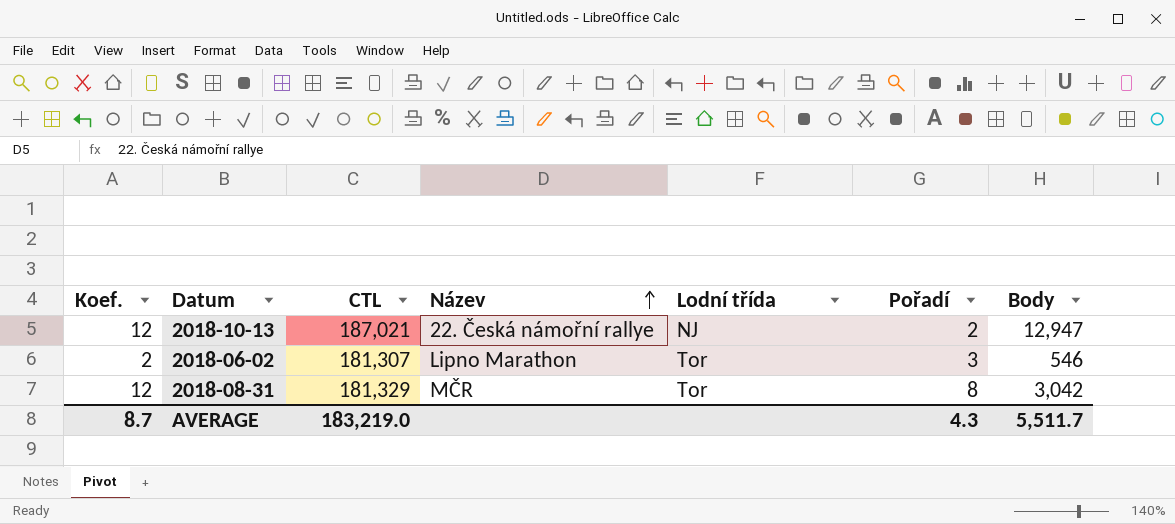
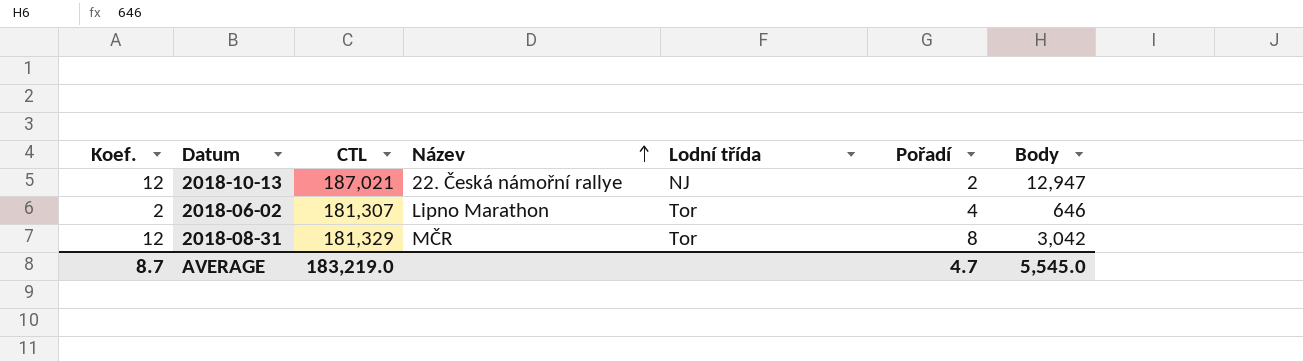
2018-06-02 | Pořadí: 3 -> 4
2018-06-02 | Body: 546 -> 646
AVERAGE | Pořadí: 4.3 -> 4.7
AVERAGE | Body: 5,511.7 -> 5,545.0

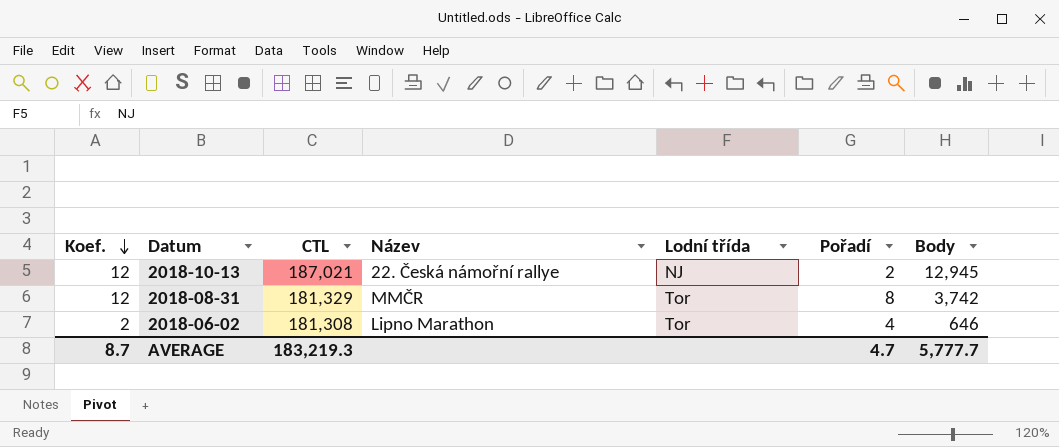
row order: Název ascending -> Koef. descending
2018-10-13 | Body: 12,947 -> 12,945
2018-08-31 | Název: MČR -> MMČR
2018-08-31 | Body: 3,042 -> 3,742
2018-06-02 | CTL: 181,307 -> 181,308
AVERAGE | CTL: 183,219.0 -> 183,219.3
AVERAGE | Body: 5,545.0 -> 5,777.7

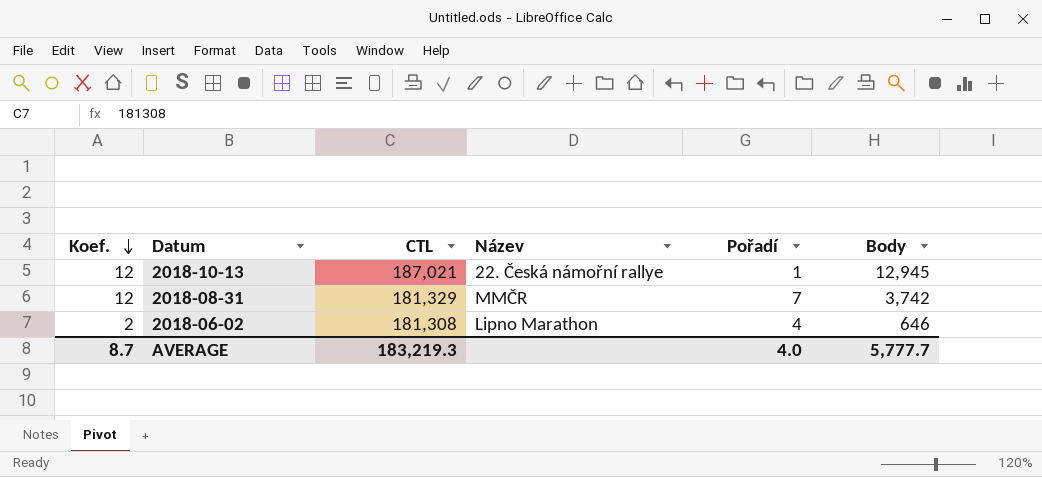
column Lodní třída | position: 5 -> none
2018-10-13 | Pořadí: 2 -> 1
2018-08-31 | Pořadí: 8 -> 7
AVERAGE | Pořadí: 4.7 -> 4.0

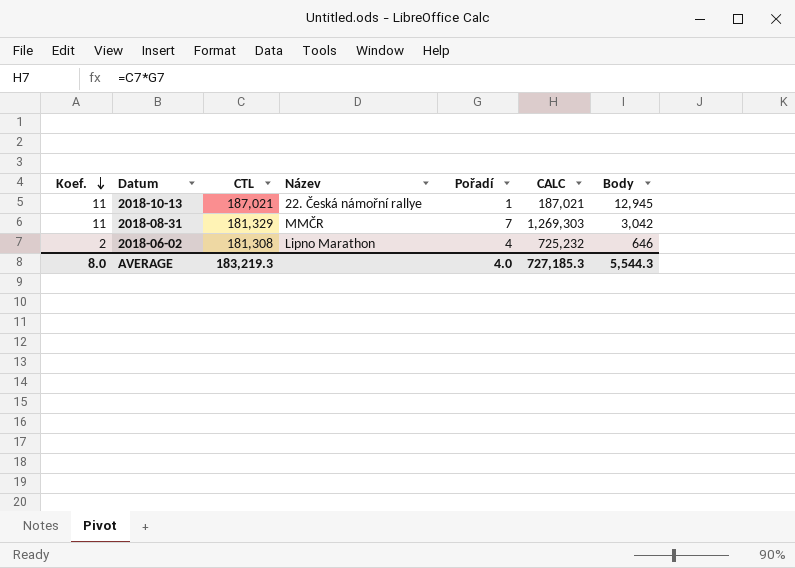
column CALC | formula: none -> [CTL] * [Pořadí]
2018-10-13 | Koef.: 12 -> 11
2018-08-31 | Koef.: 12 -> 11
2018-08-31 | Body: 3,742 -> 3,042
AVERAGE | Koef.: 8.7 -> 8.0
AVERAGE | Body: 5,777.7 -> 5,544.3

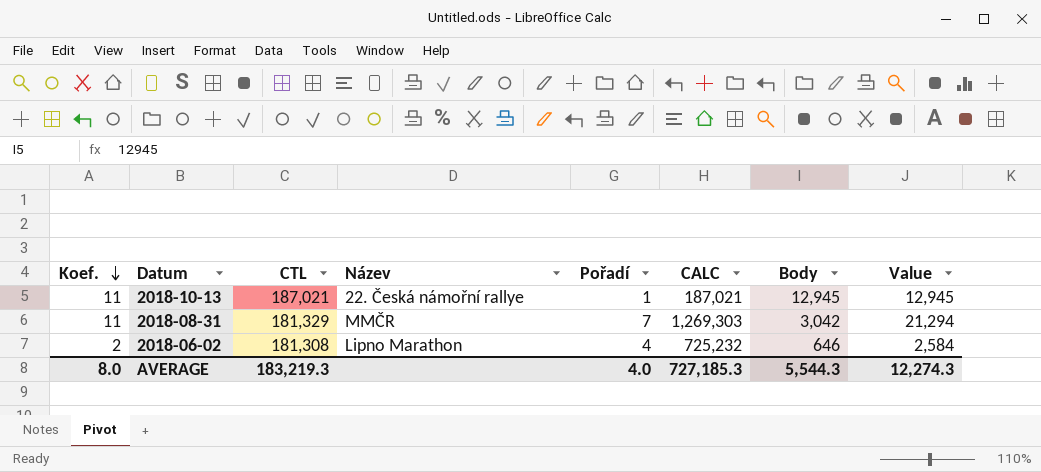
column Value | formula: none -> [Pořadí] * [Body]

